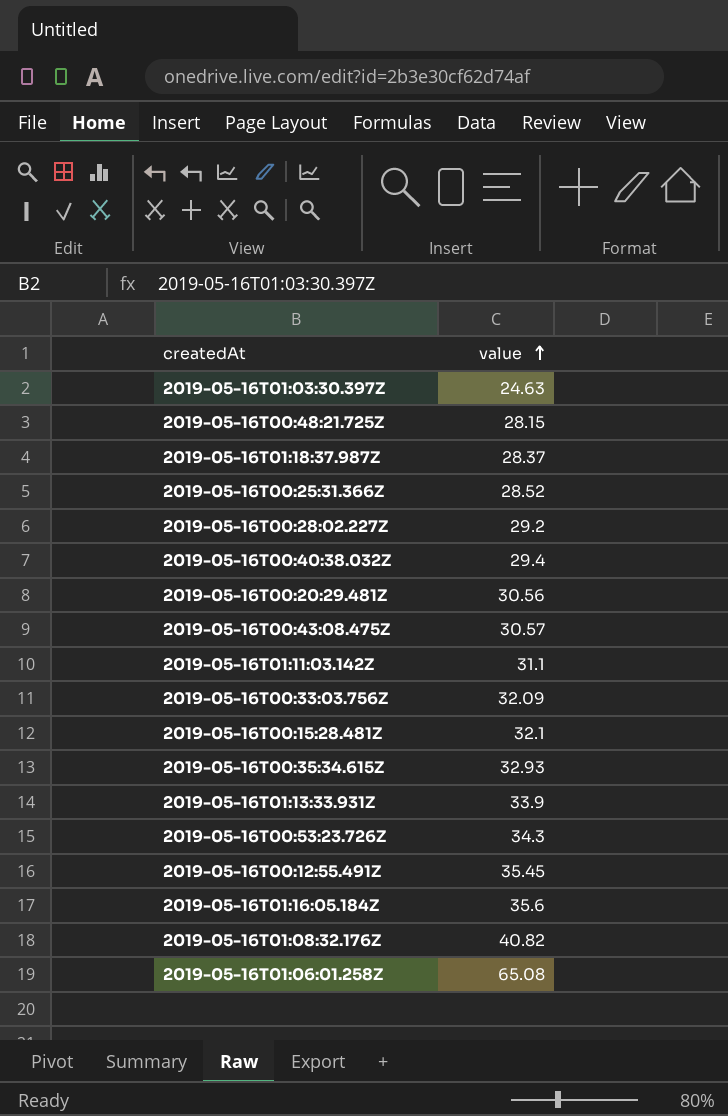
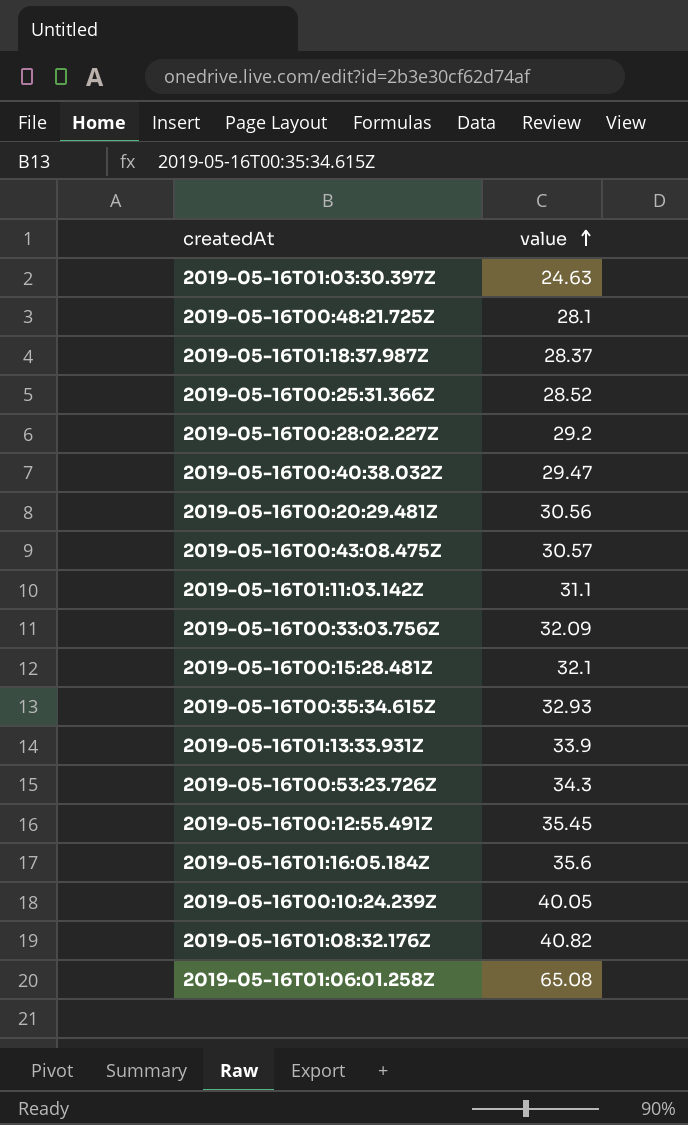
2019-05-16T00:48:21.725Z | value: 28.15 -> 28.1
2019-05-16T00:40:38.032Z | value: 29.4 -> 29.47
row 2019-05-16T00:10:24.239Z: none -> 40.05

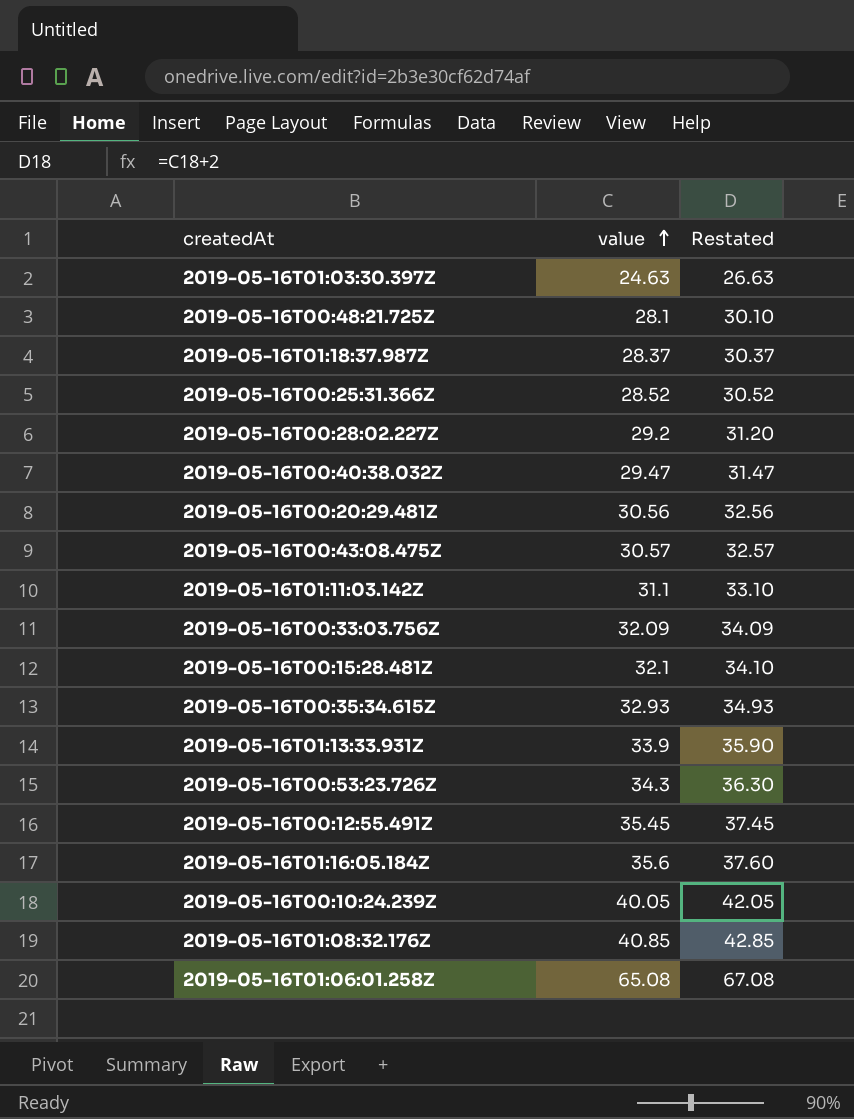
column Restated | formula: none -> [value] + 2
2019-05-16T01:08:32.176Z | value: 40.82 -> 40.85

